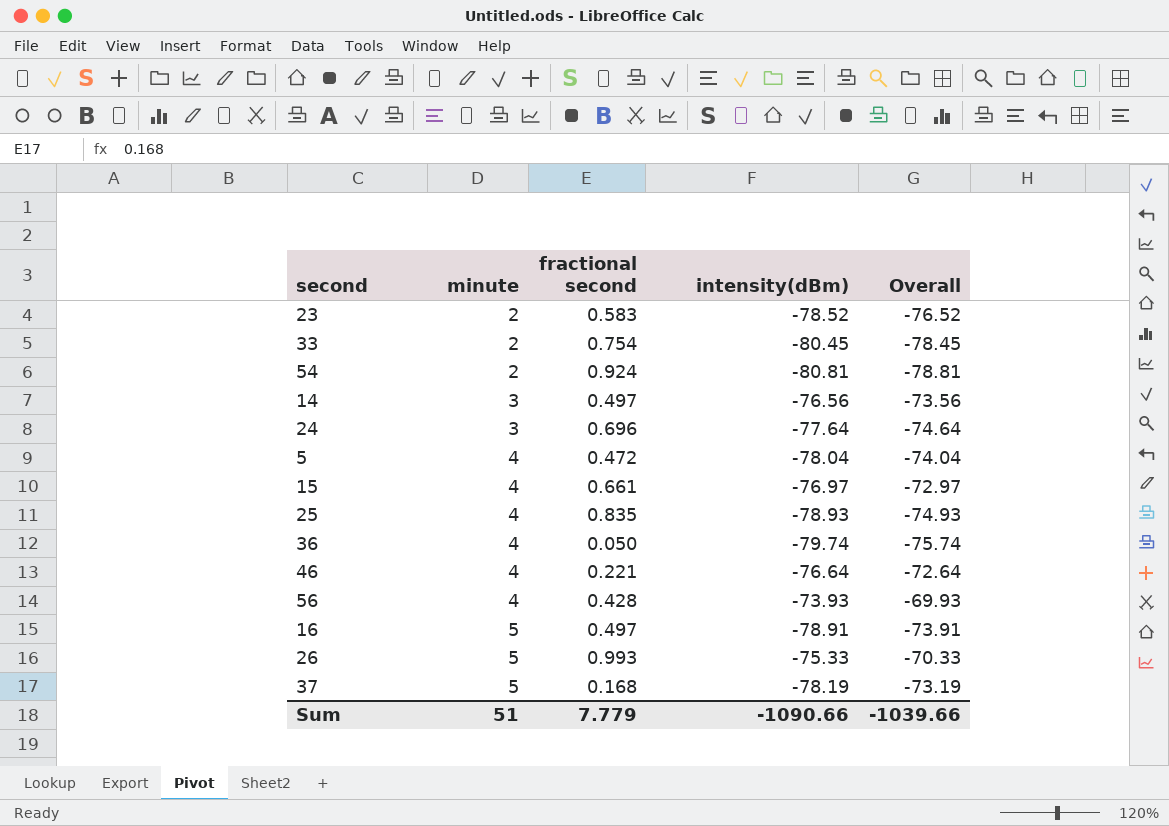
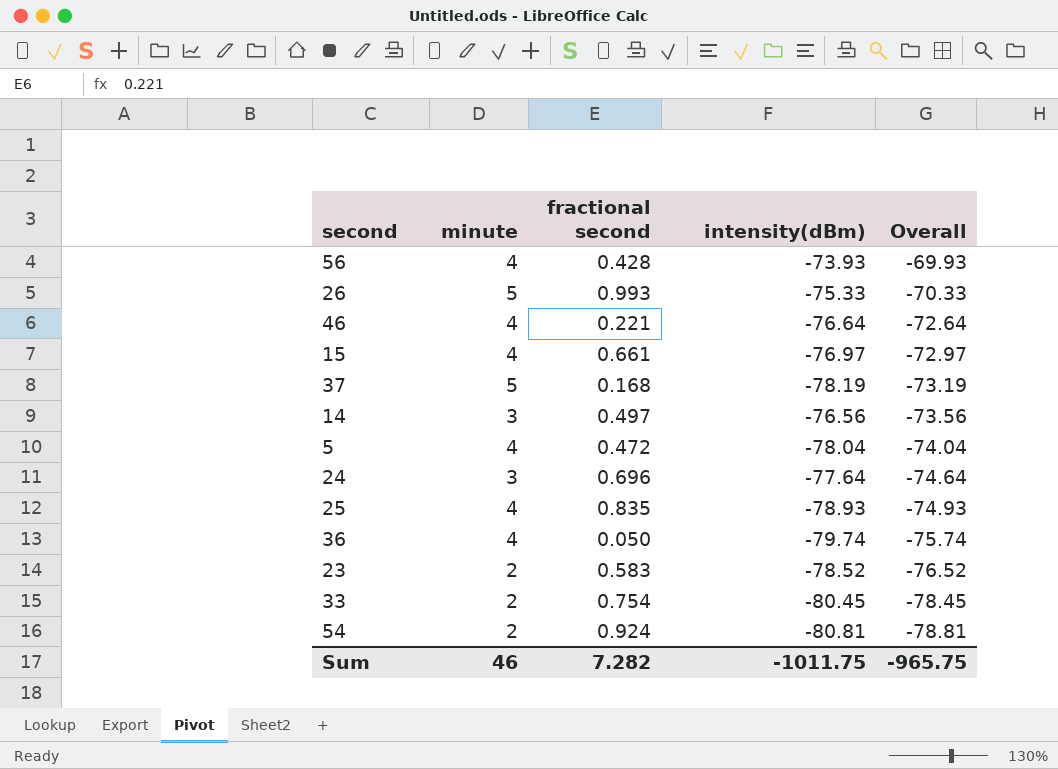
row order: minute ascending -> Overall descending
row 16: 5 | 0.497 | -78.91 | -73.91 -> none
Sum | minute: 51 -> 46
Sum | fractional second: 7.779 -> 7.282
Sum | intensity(dBm): -1090.66 -> -1011.75
Sum | Overall: -1039.66 -> -965.75

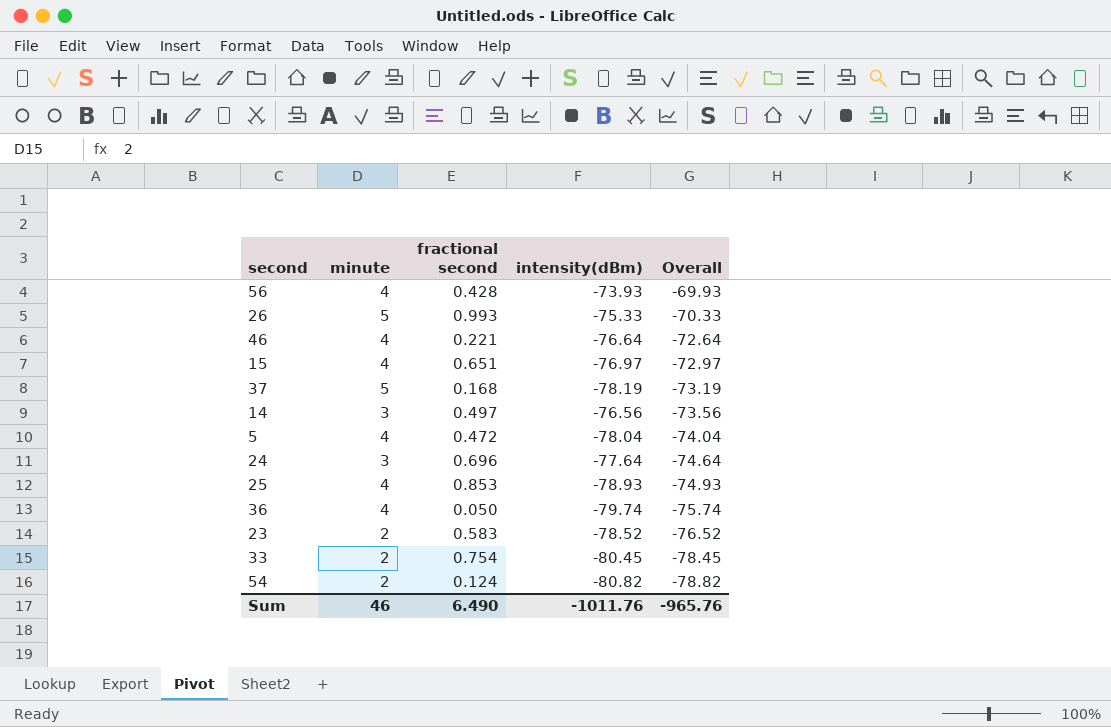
15 | fractional second: 0.661 -> 0.651
25 | fractional second: 0.835 -> 0.853
54 | fractional second: 0.924 -> 0.124
54 | intensity(dBm): -80.81 -> -80.82
54 | Overall: -78.81 -> -78.82
Sum | fractional second: 7.282 -> 6.490
Sum | intensity(dBm): -1011.75 -> -1011.76
Sum | Overall: -965.75 -> -965.76

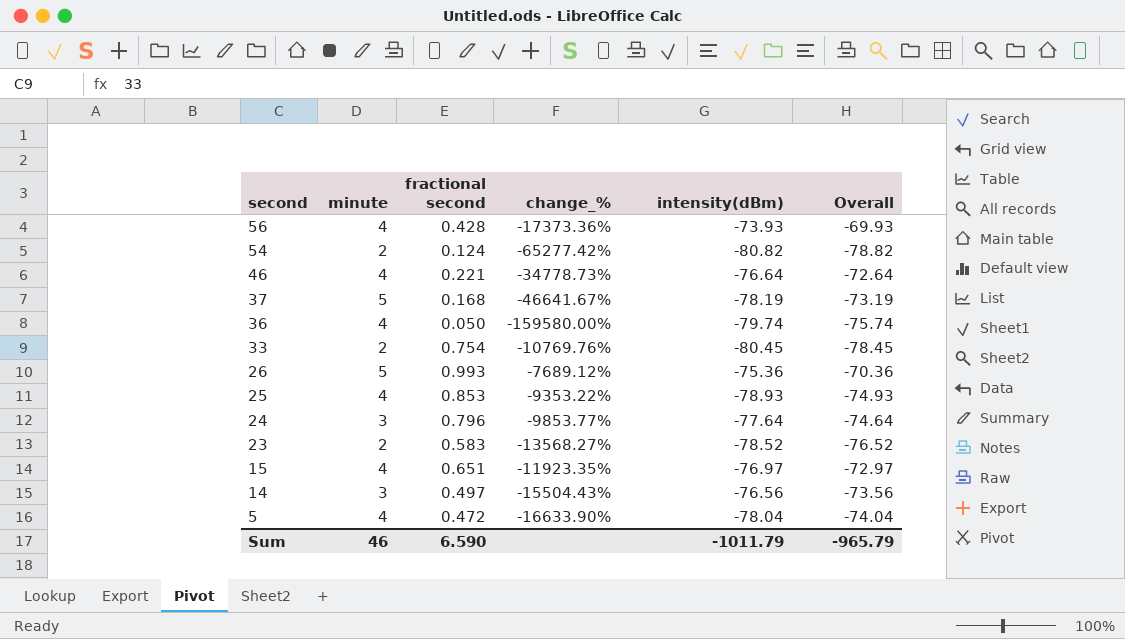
row order: Overall descending -> second descending
column change_% | formula: none -> ([intensity(dBm)] - [fractional second]) / [fractional second]
26 | intensity(dBm): -75.33 -> -75.36
26 | Overall: -70.33 -> -70.36
24 | fractional second: 0.696 -> 0.796
Sum | fractional second: 6.490 -> 6.590
Sum | intensity(dBm): -1011.76 -> -1011.79
Sum | Overall: -965.76 -> -965.79

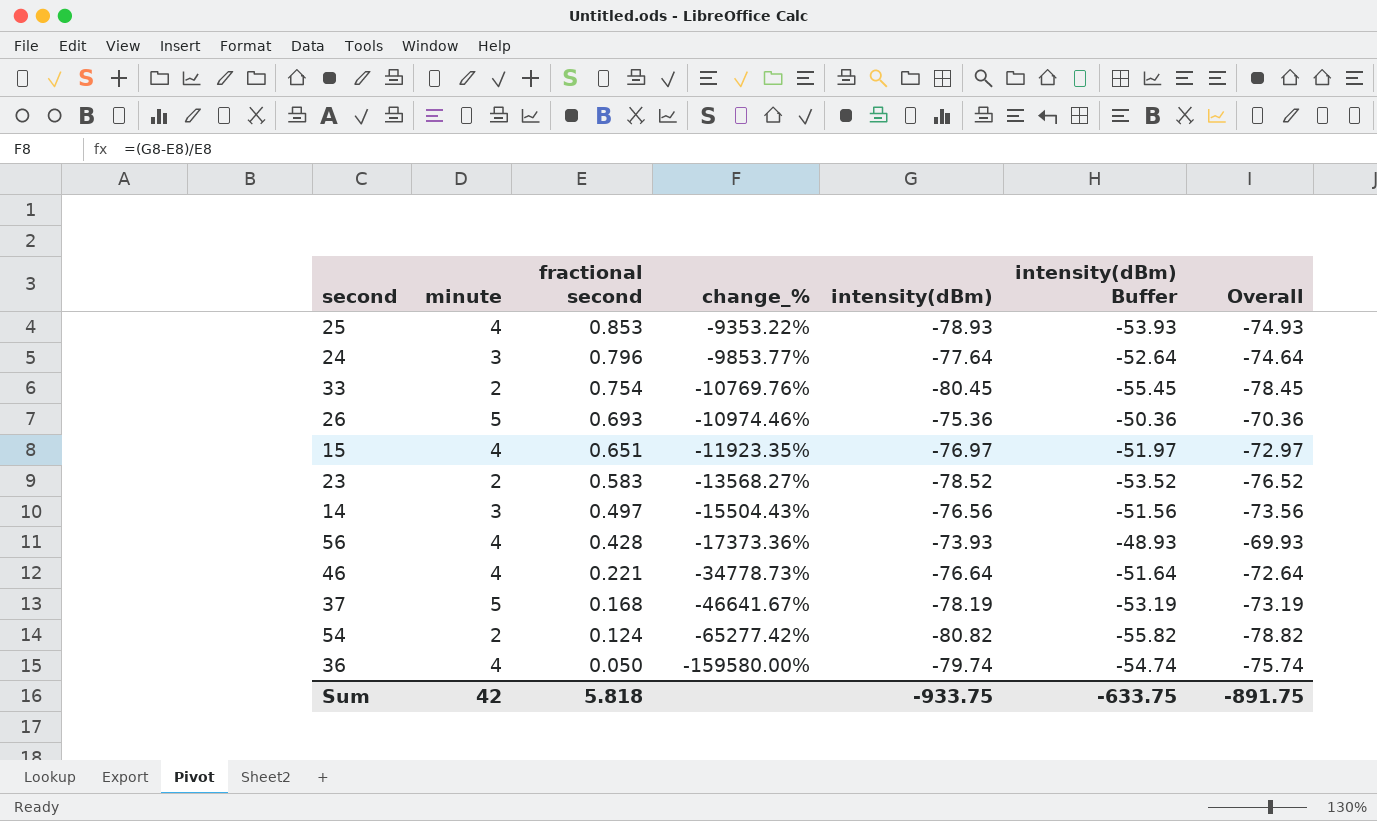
row order: second descending -> fractional second descending
column intensity(dBm) Buffer | formula: none -> [intensity(dBm)] + 25
row 5: 4 | 0.472 | -16633.90% | -78.04 | -74.04 -> none
26 | fractional second: 0.993 -> 0.693
26 | change_%: -7689.12% -> -10974.46%
Sum | minute: 46 -> 42
Sum | fractional second: 6.590 -> 5.818
Sum | intensity(dBm): -1011.79 -> -933.75
Sum | Overall: -965.79 -> -891.75

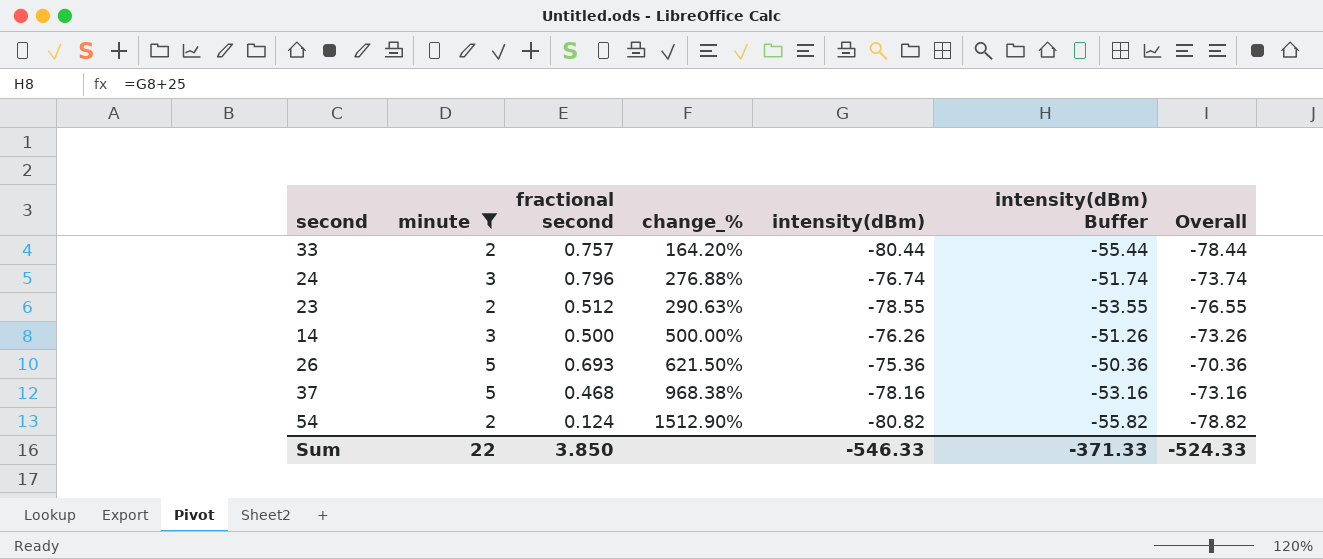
filter: none -> minute != 4
row order: fractional second descending -> change_% ascending
column change_% | formula: ([intensity(dBm)] - [fractional second]) / [fractional second] -> ([minute] - [fractional second]) / [fractional second]
33 | fractional second: 0.754 -> 0.757
33 | intensity(dBm): -80.45 -> -80.44
33 | intensity(dBm) Buffer: -55.45 -> -55.44
33 | Overall: -78.45 -> -78.44
24 | intensity(dBm): -77.64 -> -76.74
24 | intensity(dBm) Buffer: -52.64 -> -51.74
24 | Overall: -74.64 -> -73.74
23 | fractional second: 0.583 -> 0.512
23 | intensity(dBm): -78.52 -> -78.55
23 | intensity(dBm) Buffer: -53.52 -> -53.55
23 | Overall: -76.52 -> -76.55
14 | fractional second: 0.497 -> 0.500
14 | intensity(dBm): -76.56 -> -76.26
14 | intensity(dBm) Buffer: -51.56 -> -51.26
14 | Overall: -73.56 -> -73.26
37 | fractional second: 0.168 -> 0.468
37 | intensity(dBm): -78.19 -> -78.16
37 | intensity(dBm) Buffer: -53.19 -> -53.16
37 | Overall: -73.19 -> -73.16
Sum | minute: 42 -> 22
Sum | fractional second: 5.818 -> 3.850
Sum | intensity(dBm): -933.75 -> -546.33
Sum | intensity(dBm) Buffer: -633.75 -> -371.33
Sum | Overall: -891.75 -> -524.33

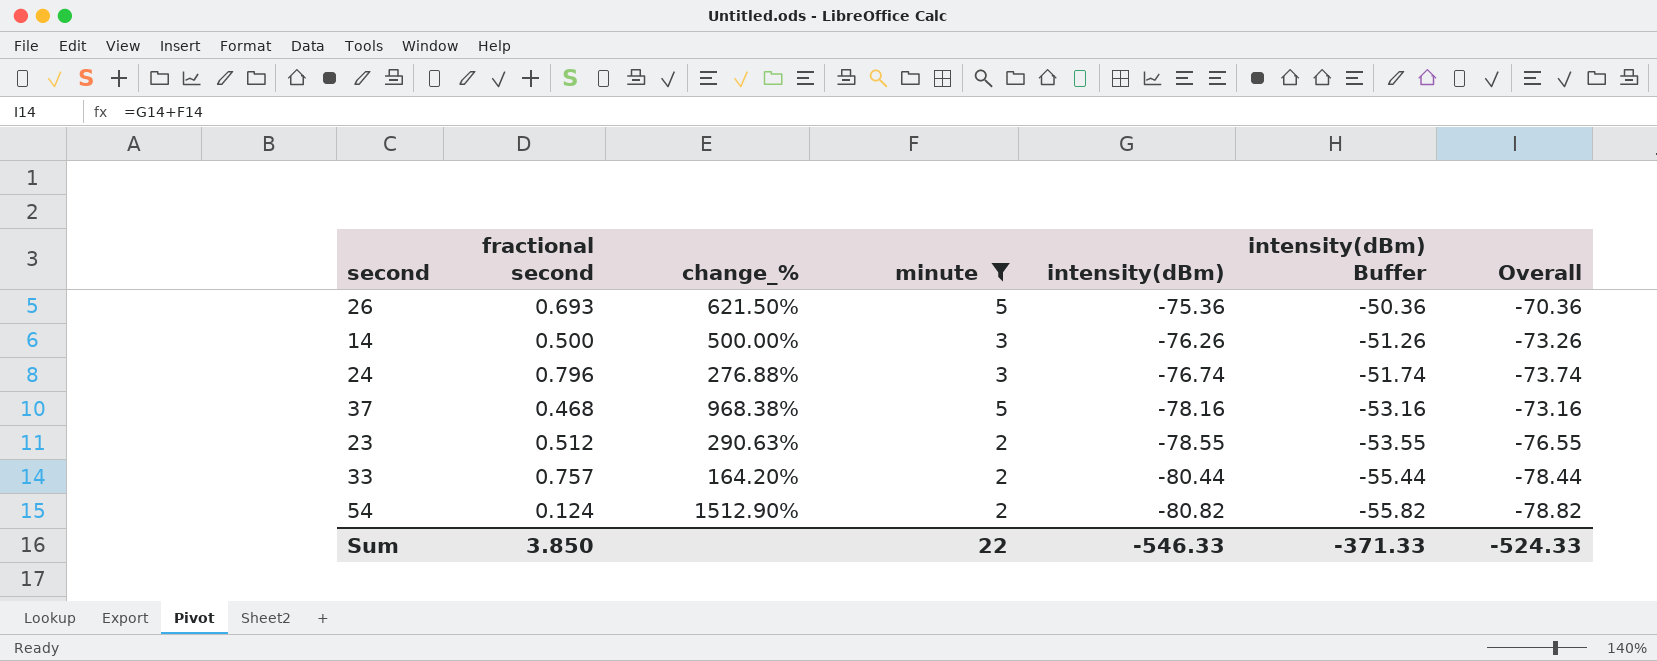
row order: change_% ascending -> intensity(dBm) descending
column minute | position: 2 -> 4

